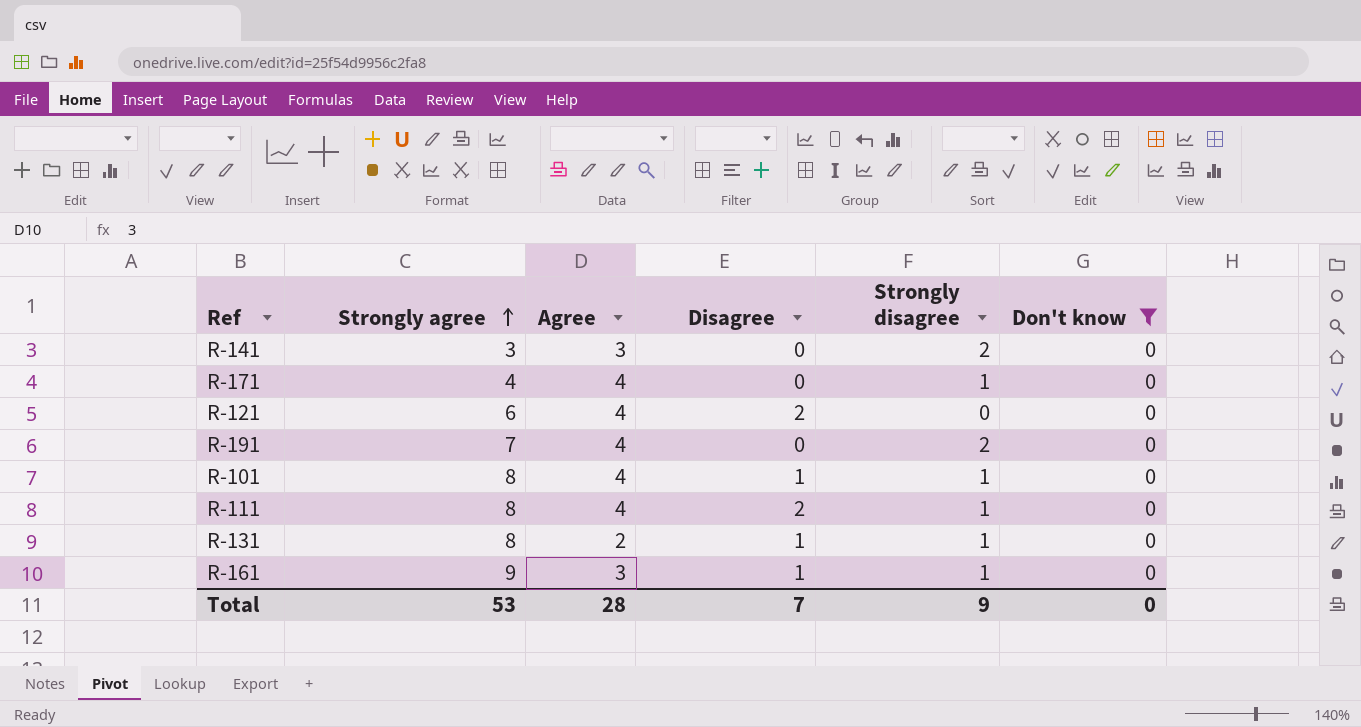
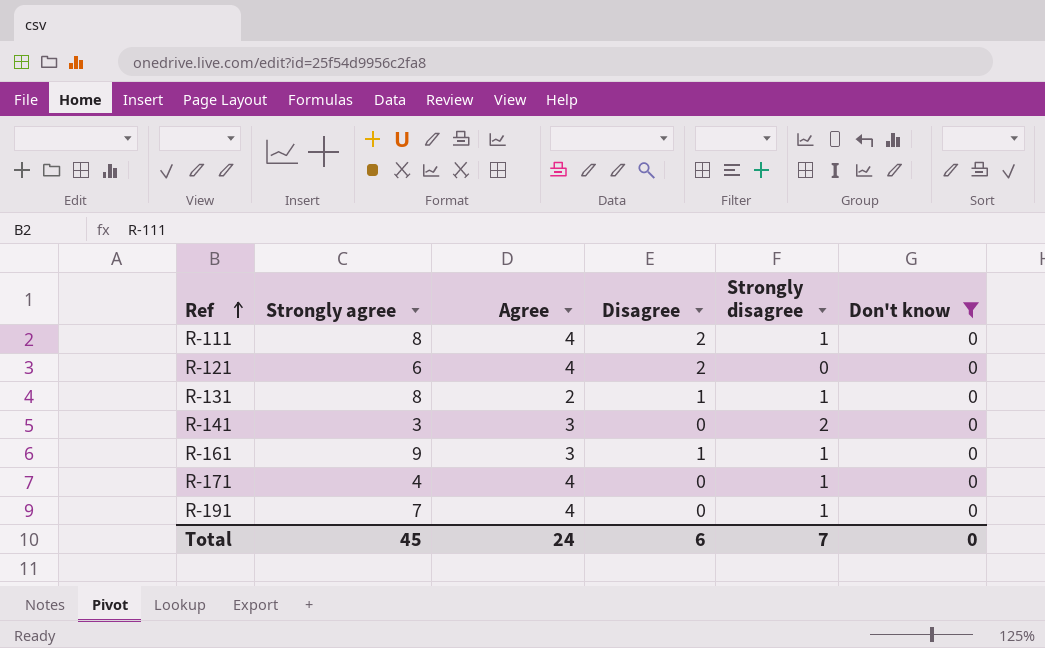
row order: Strongly agree ascending -> Ref ascending
row R-101: 8 | 4 | 1 | 1 | 0 -> none
R-191 | Strongly disagree: 2 -> 1
Total | Strongly agree: 53 -> 45
Total | Agree: 28 -> 24
Total | Disagree: 7 -> 6
Total | Strongly disagree: 9 -> 7

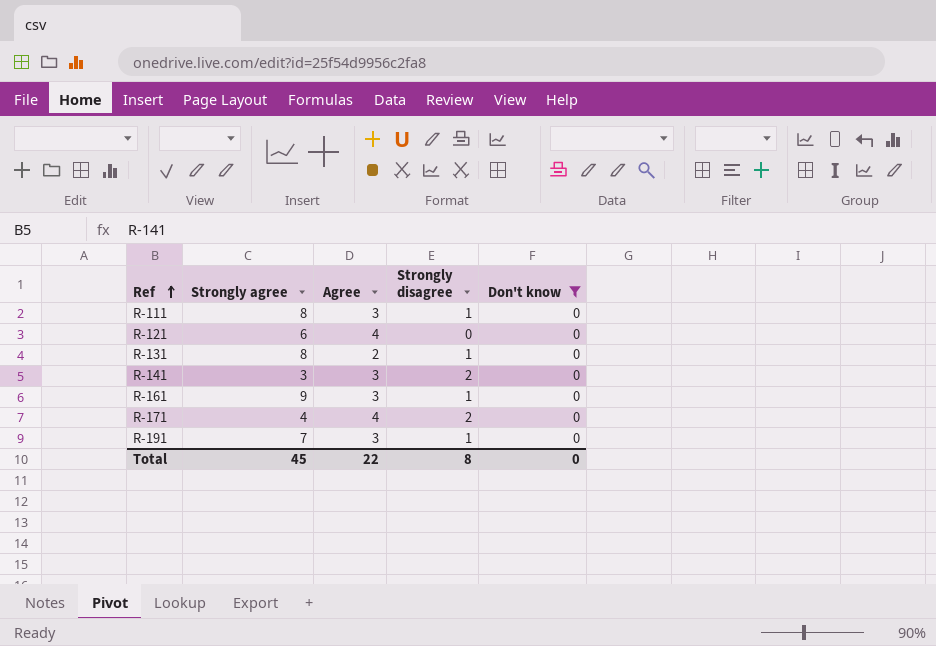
column Disagree | position: 4 -> none
R-111 | Agree: 4 -> 3
R-171 | Strongly disagree: 1 -> 2
R-191 | Agree: 4 -> 3
Total | Agree: 24 -> 22
Total | Strongly disagree: 7 -> 8

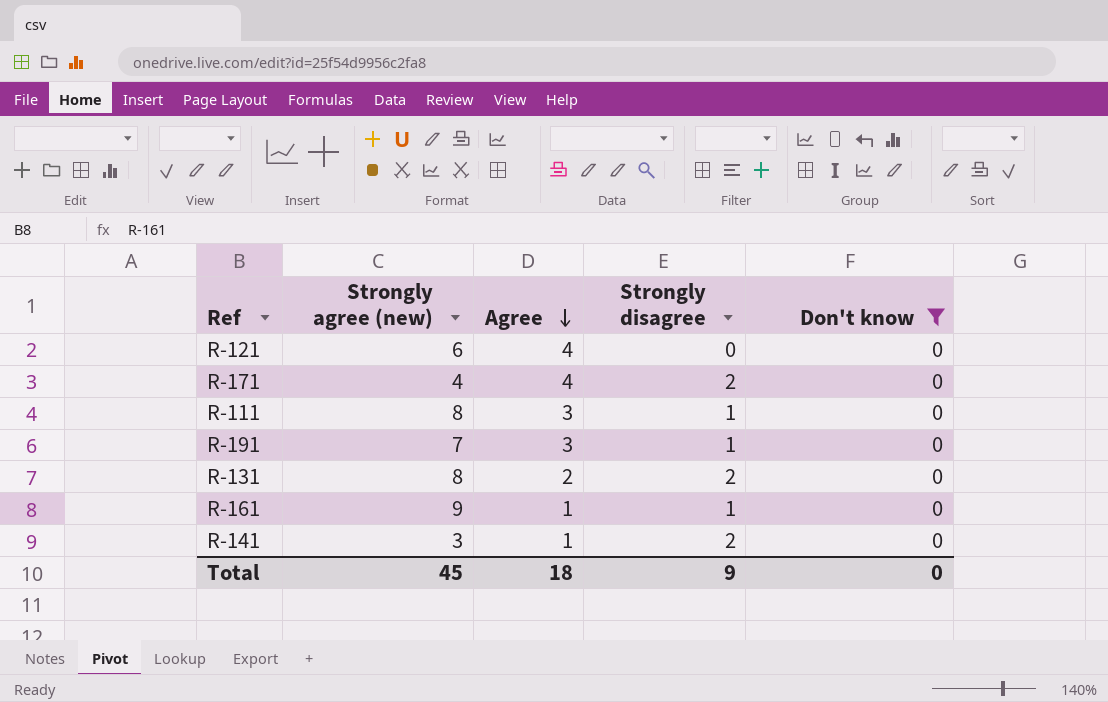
row order: Ref ascending -> Agree descending
column name: Strongly agree -> Strongly agree (new)
R-131 | Strongly disagree: 1 -> 2
R-161 | Agree: 3 -> 1
R-141 | Agree: 3 -> 1
Total | Agree: 22 -> 18
Total | Strongly disagree: 8 -> 9

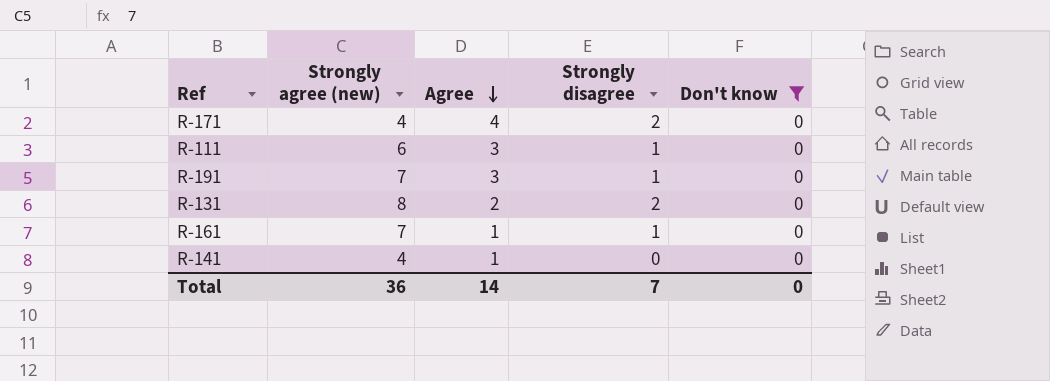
row R-121: 6 | 4 | 0 | 0 -> none
R-111 | Strongly agree (new): 8 -> 6
R-161 | Strongly agree (new): 9 -> 7
R-141 | Strongly agree (new): 3 -> 4
R-141 | Strongly disagree: 2 -> 0
Total | Strongly agree (new): 45 -> 36
Total | Agree: 18 -> 14
Total | Strongly disagree: 9 -> 7

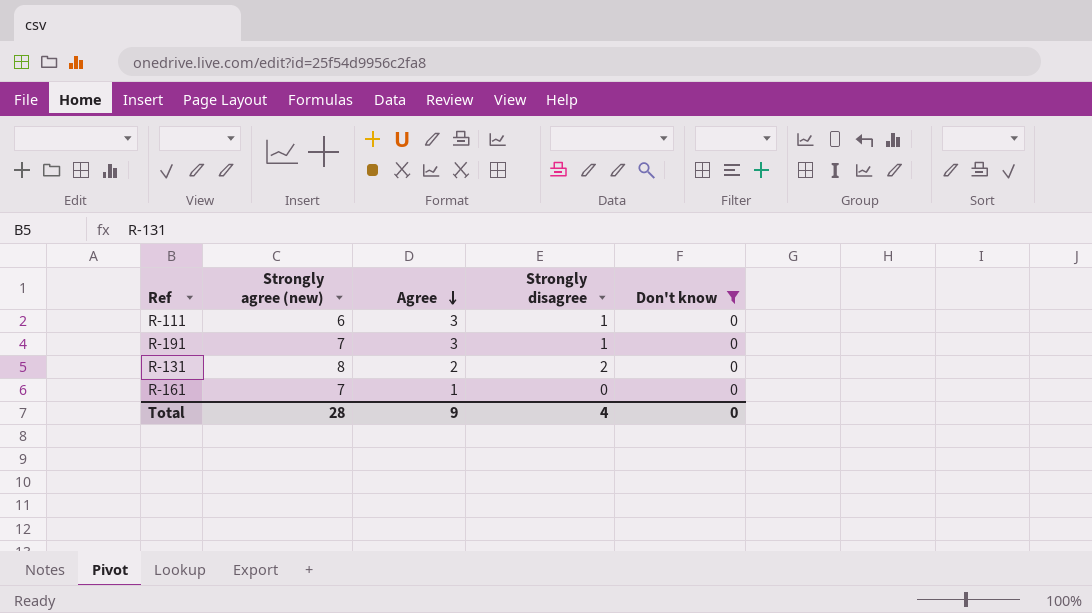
row R-171: 4 | 4 | 2 | 0 -> none
row R-141: 4 | 1 | 0 | 0 -> none
R-161 | Strongly disagree: 1 -> 0
Total | Strongly agree (new): 36 -> 28
Total | Agree: 14 -> 9
Total | Strongly disagree: 7 -> 4

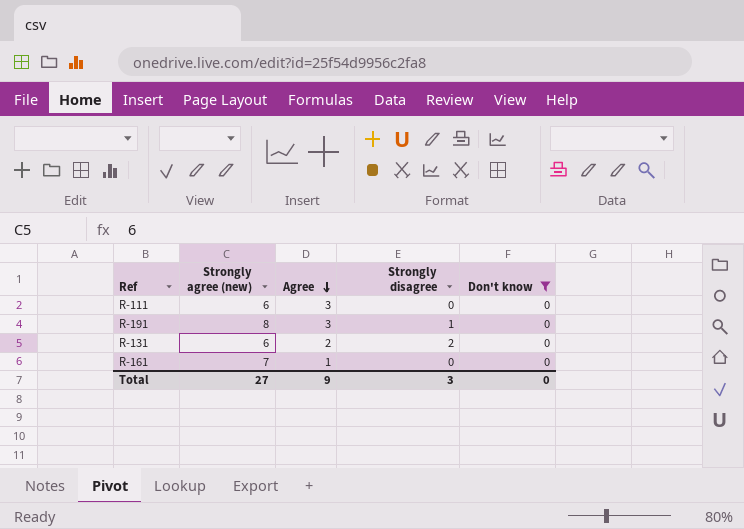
R-111 | Strongly disagree: 1 -> 0
R-191 | Strongly agree (new): 7 -> 8
R-131 | Strongly agree (new): 8 -> 6
Total | Strongly agree (new): 28 -> 27
Total | Strongly disagree: 4 -> 3

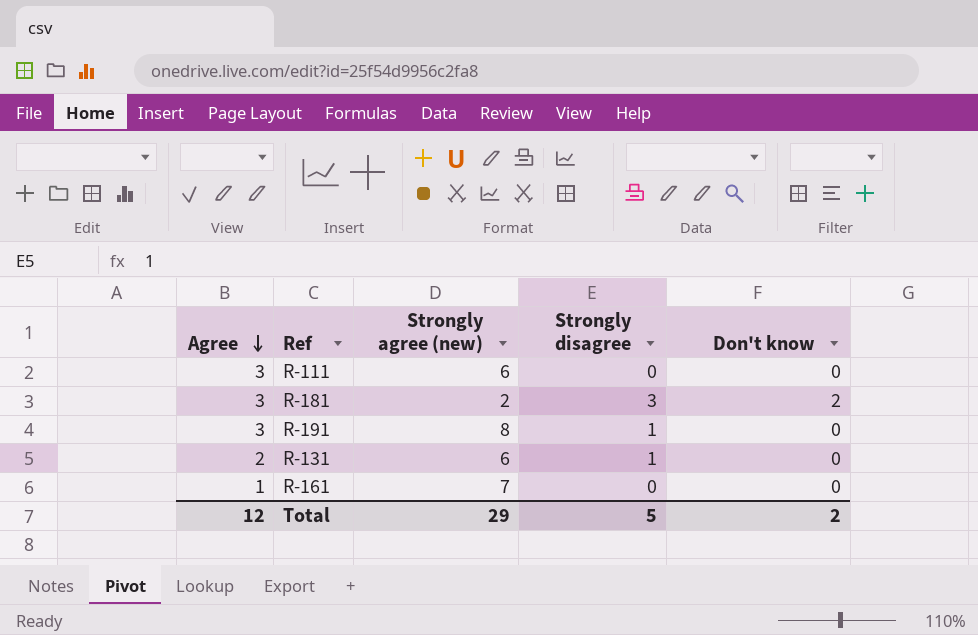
filter: Don't know = 0 -> none
column Agree | position: 3 -> 1
R-131 | Strongly disagree: 2 -> 1
Total | Agree: 9 -> 12
Total | Strongly agree (new): 27 -> 29
Total | Strongly disagree: 3 -> 5
Total | Don't know: 0 -> 2

